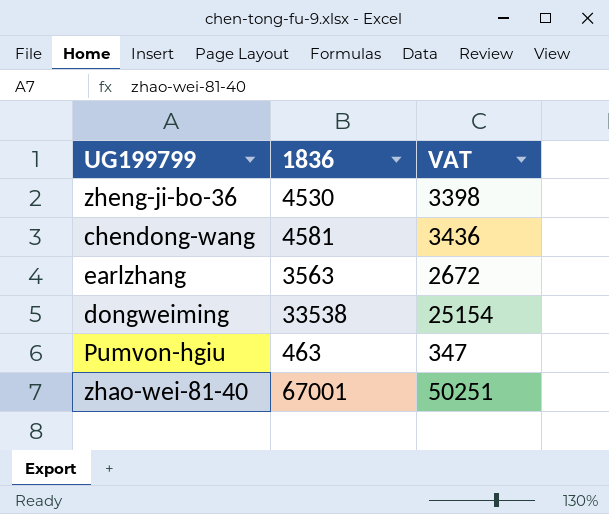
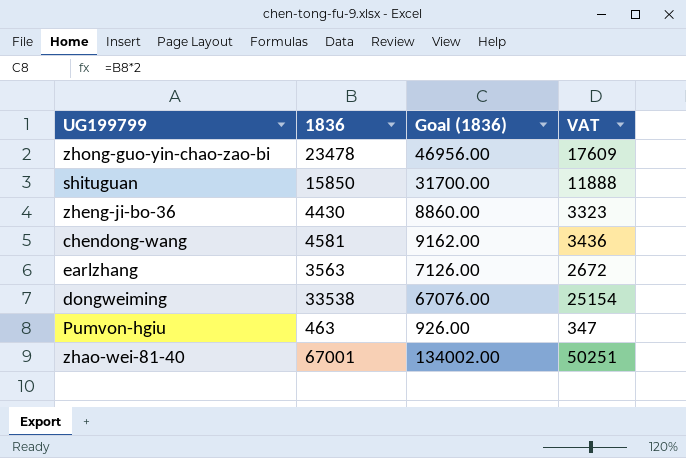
column Goal (1836) | formula: none -> [1836] * 2
row zhong-guo-yin-chao-zao-bi: none -> 23478 | 46956.00 | 17609
row shituguan: none -> 15850 | 31700.00 | 11888
zheng-ji-bo-36 | 1836: 4530 -> 4430
zheng-ji-bo-36 | VAT: 3398 -> 3323

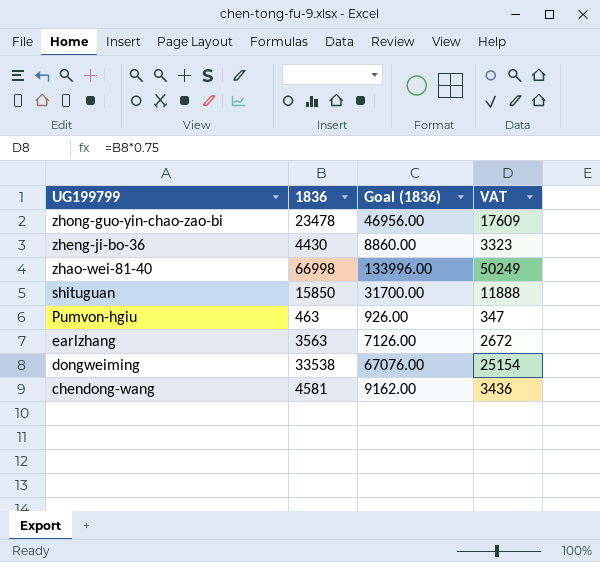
row order: none -> UG199799 descending
zhao-wei-81-40 | 1836: 67001 -> 66998
zhao-wei-81-40 | Goal (1836): 134002.00 -> 133996.00
zhao-wei-81-40 | VAT: 50251 -> 50249

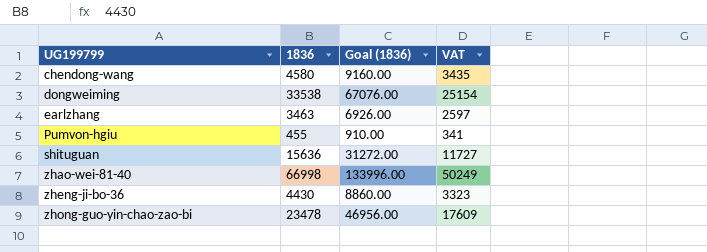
row order: UG199799 descending -> UG199799 ascending
chendong-wang | 1836: 4581 -> 4580
chendong-wang | Goal (1836): 9162.00 -> 9160.00
chendong-wang | VAT: 3436 -> 3435
earlzhang | 1836: 3563 -> 3463
earlzhang | Goal (1836): 7126.00 -> 6926.00
earlzhang | VAT: 2672 -> 2597
Pumvon-hgiu | 1836: 463 -> 455
Pumvon-hgiu | Goal (1836): 926.00 -> 910.00
Pumvon-hgiu | VAT: 347 -> 341
shituguan | 1836: 15850 -> 15636
shituguan | Goal (1836): 31700.00 -> 31272.00
shituguan | VAT: 11888 -> 11727

